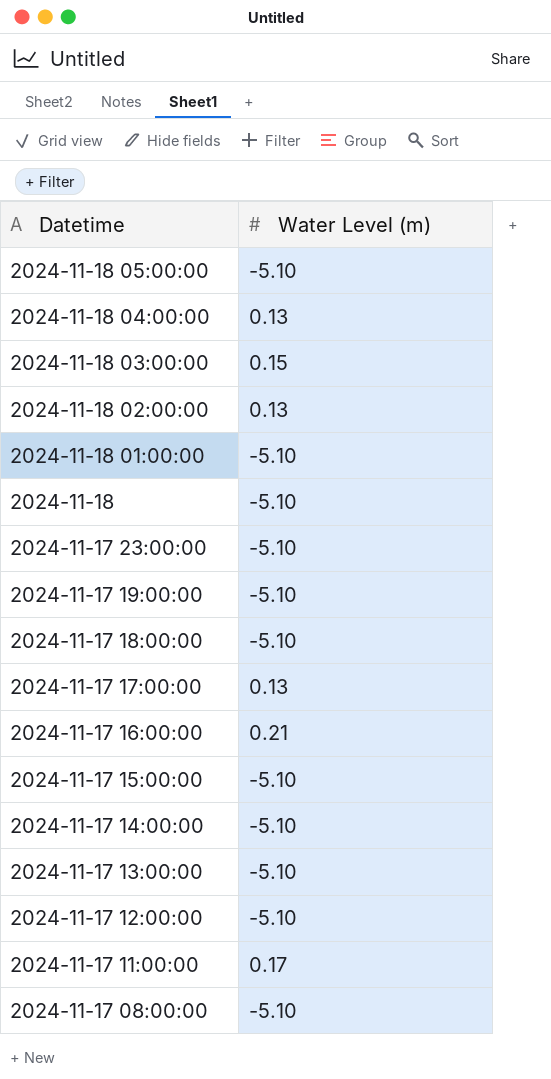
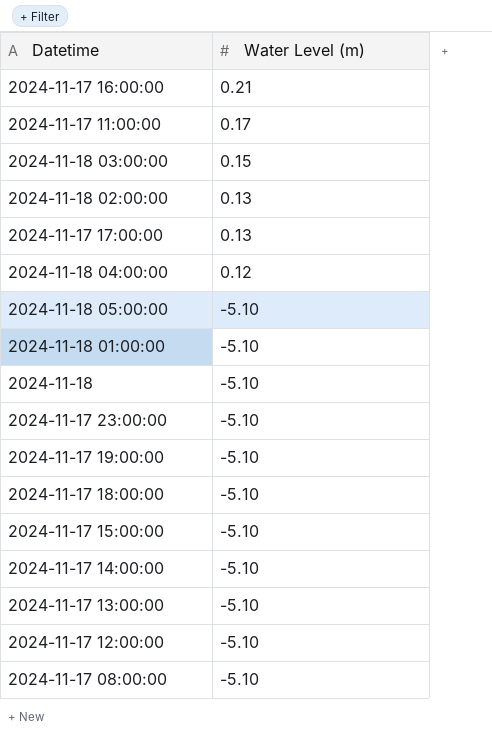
row order: Datetime descending -> Water Level (m) descending
2024-11-18 04:00:00 | Water Level (m): 0.13 -> 0.12

